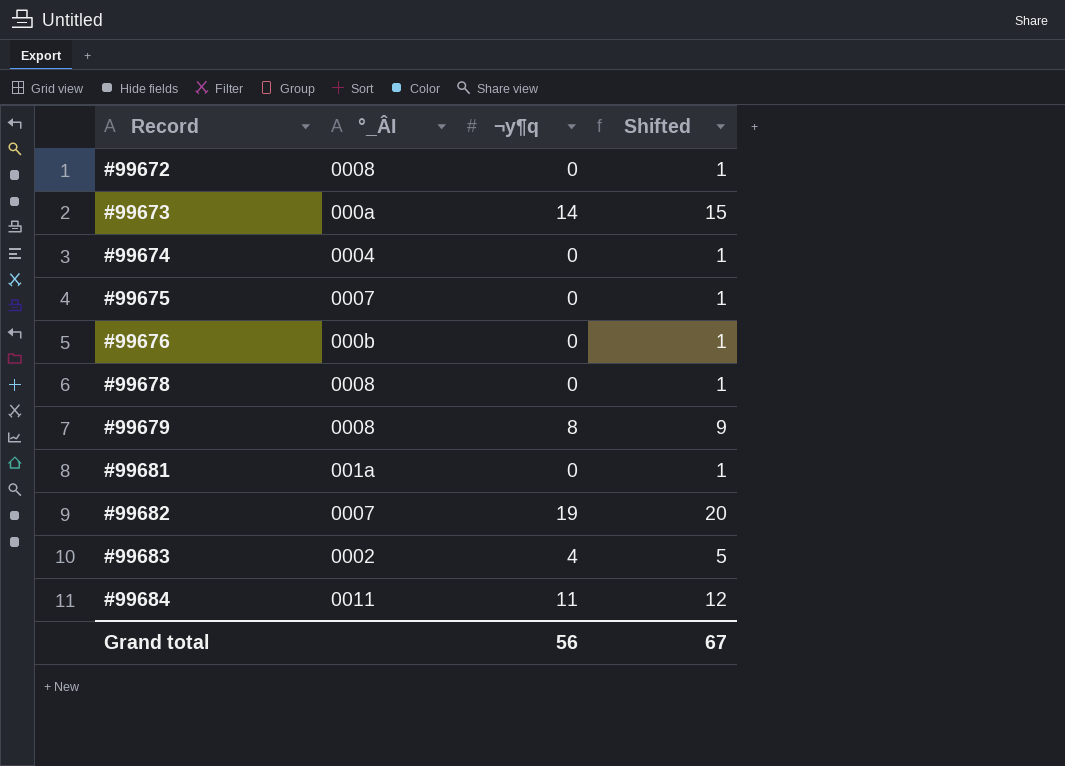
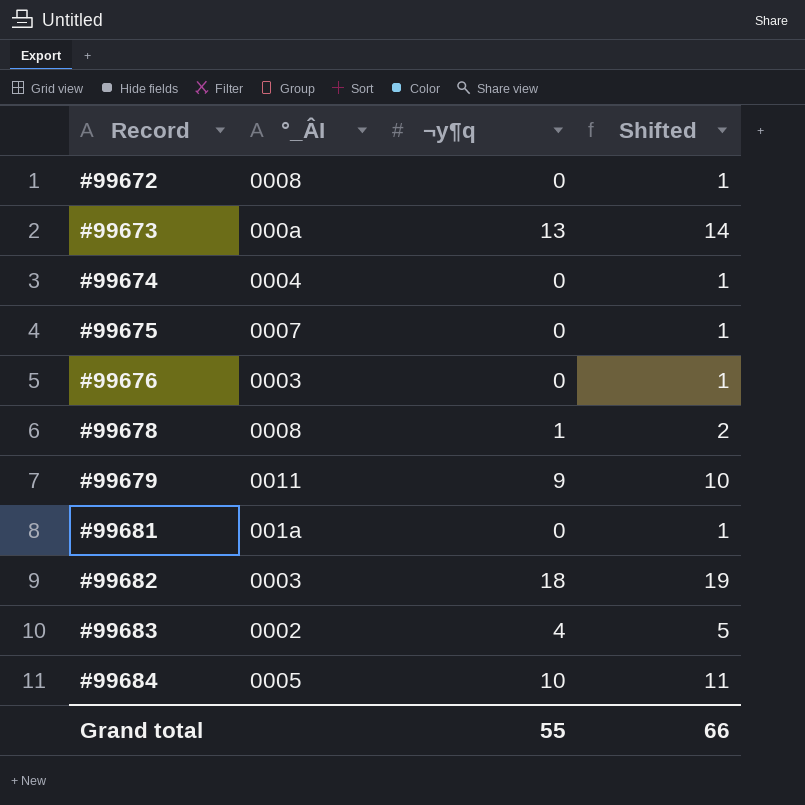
#99673 | ¬y¶q: 14 -> 13
#99673 | Shifted: 15 -> 14
#99676 | °_ÂI: 000b -> 0003
#99678 | ¬y¶q: 0 -> 1
#99678 | Shifted: 1 -> 2
#99679 | °_ÂI: 0008 -> 0011
#99679 | ¬y¶q: 8 -> 9
#99679 | Shifted: 9 -> 10
#99682 | °_ÂI: 0007 -> 0003
#99682 | ¬y¶q: 19 -> 18
#99682 | Shifted: 20 -> 19
#99684 | °_ÂI: 0011 -> 0005
#99684 | ¬y¶q: 11 -> 10
#99684 | Shifted: 12 -> 11
Grand total | ¬y¶q: 56 -> 55
Grand total | Shifted: 67 -> 66

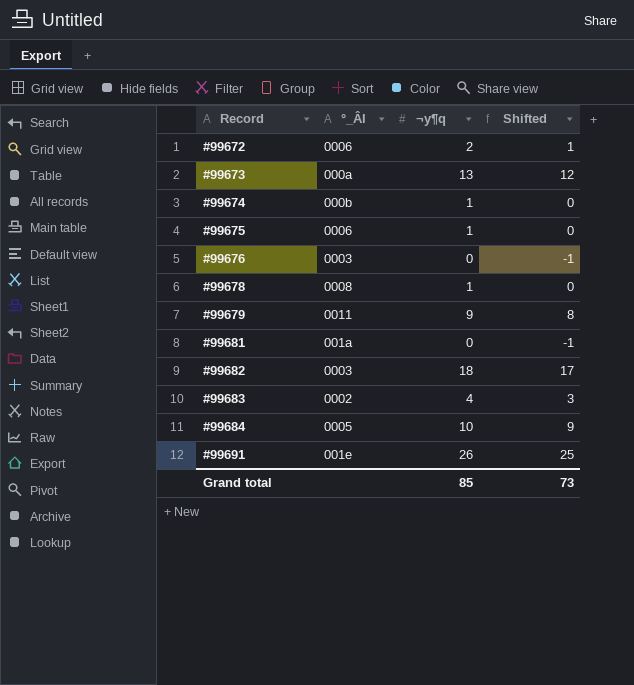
column Shifted | formula: [¬y¶q] + 1 -> [¬y¶q] - 1
#99672 | °_ÂI: 0008 -> 0006
#99672 | ¬y¶q: 0 -> 2
#99674 | °_ÂI: 0004 -> 000b
#99674 | ¬y¶q: 0 -> 1
#99675 | °_ÂI: 0007 -> 0006
#99675 | ¬y¶q: 0 -> 1
row #99691: none -> 001e | 26 | 25
Grand total | ¬y¶q: 55 -> 85
Grand total | Shifted: 66 -> 73

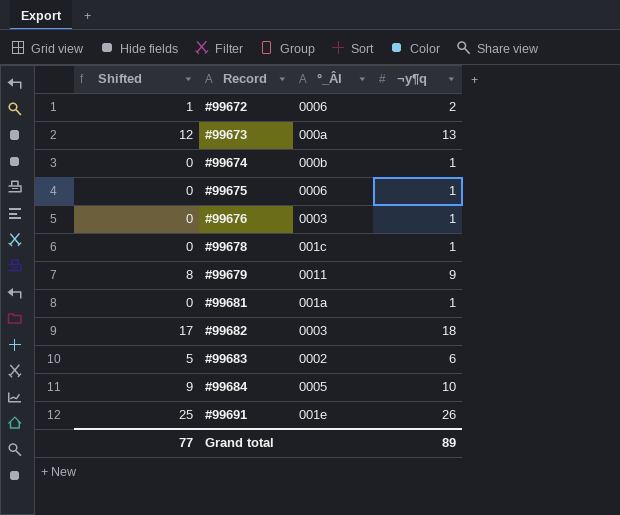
column Shifted | position: 4 -> 1
#99676 | Shifted: -1 -> 0
#99676 | ¬y¶q: 0 -> 1
#99678 | °_ÂI: 0008 -> 001c
#99681 | Shifted: -1 -> 0
#99681 | ¬y¶q: 0 -> 1
#99683 | Shifted: 3 -> 5
#99683 | ¬y¶q: 4 -> 6
Grand total | Shifted: 73 -> 77
Grand total | ¬y¶q: 85 -> 89

